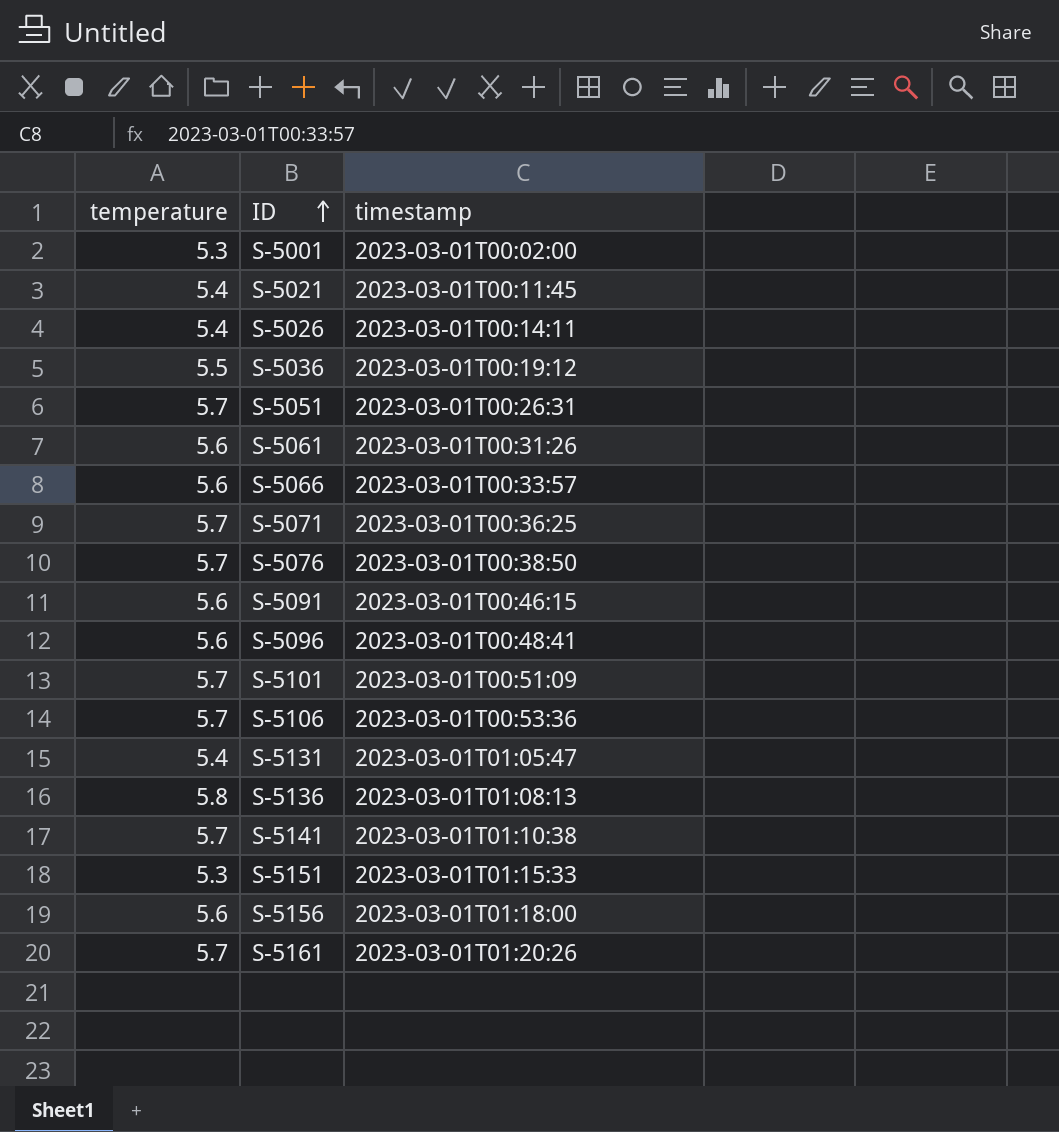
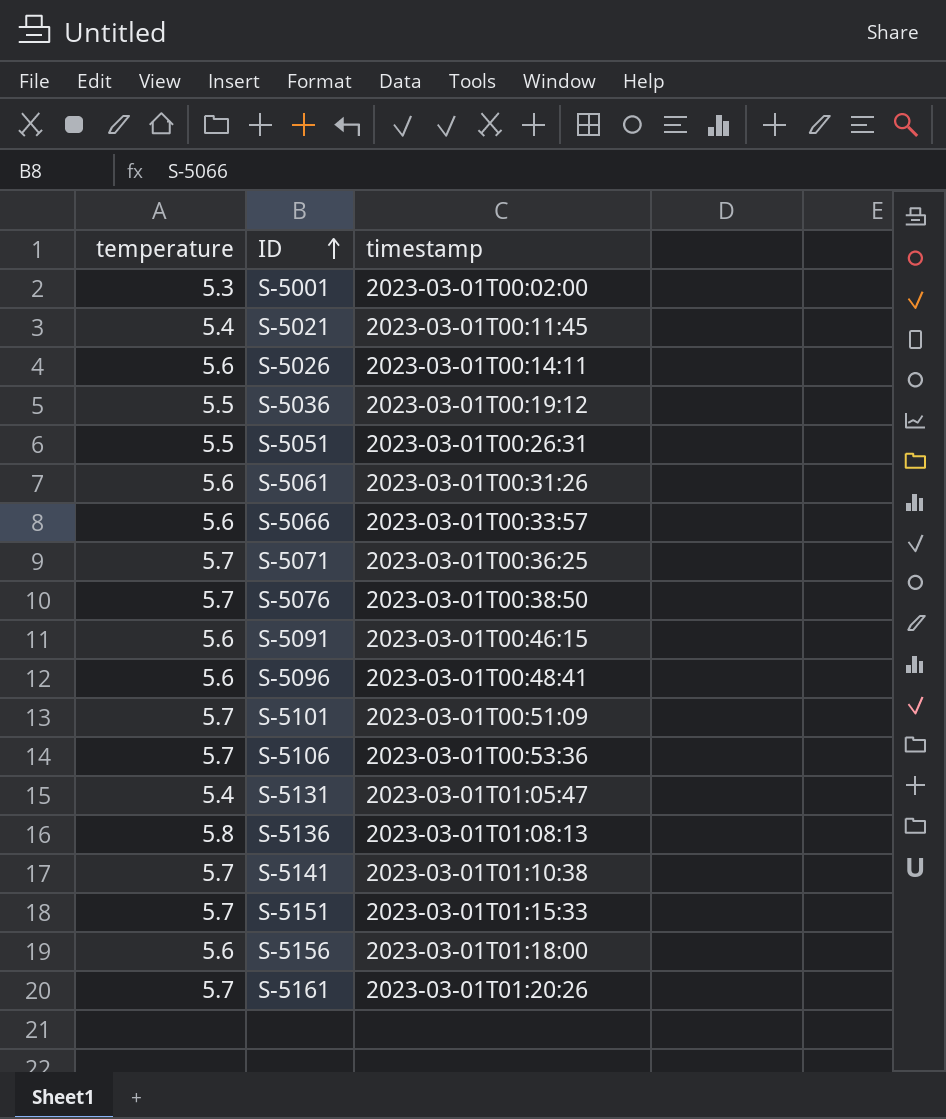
S-5026 | temperature: 5.4 -> 5.6
S-5051 | temperature: 5.7 -> 5.5
S-5151 | temperature: 5.3 -> 5.7

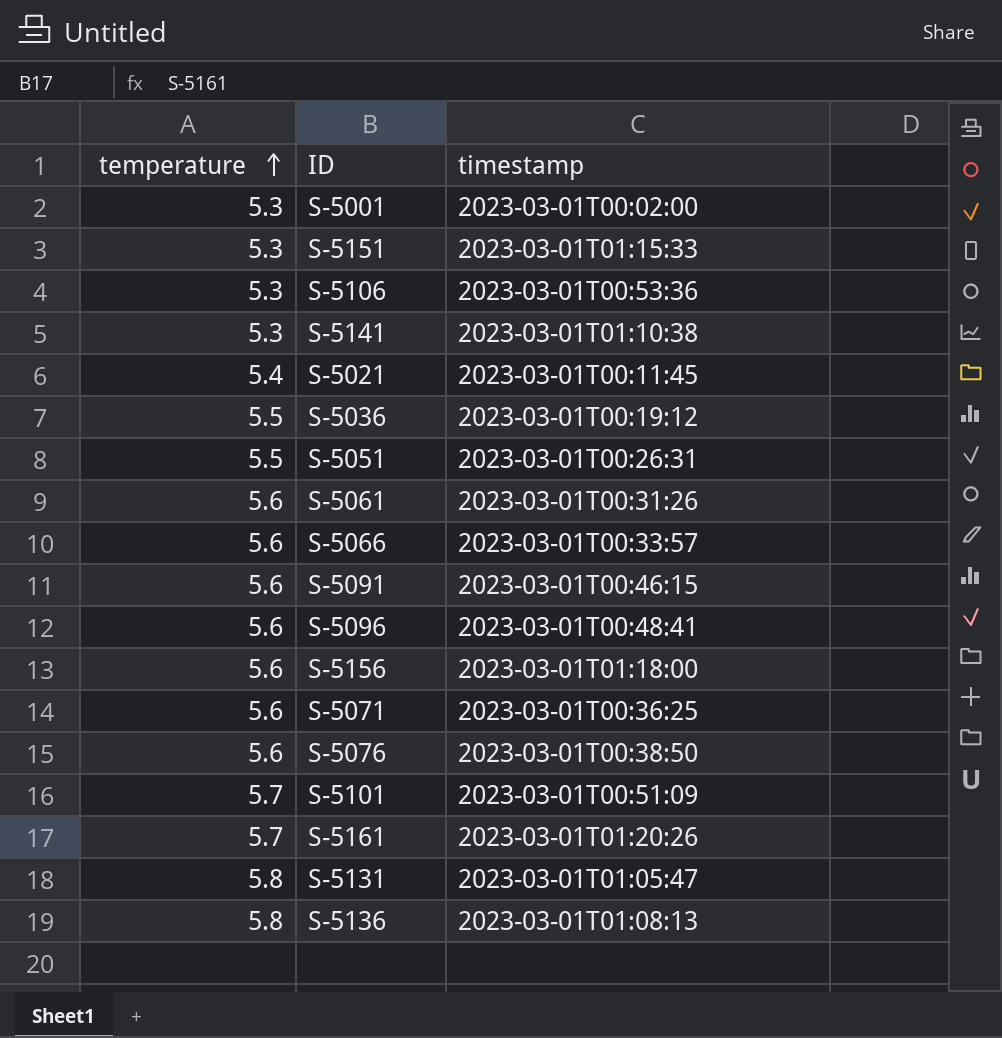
row order: ID ascending -> temperature ascending
row S-5026: 5.6 | 2023-03-01T00:14:11 -> none
S-5151 | temperature: 5.7 -> 5.3
S-5106 | temperature: 5.7 -> 5.3
S-5141 | temperature: 5.7 -> 5.3
S-5071 | temperature: 5.7 -> 5.6
S-5076 | temperature: 5.7 -> 5.6
S-5131 | temperature: 5.4 -> 5.8

